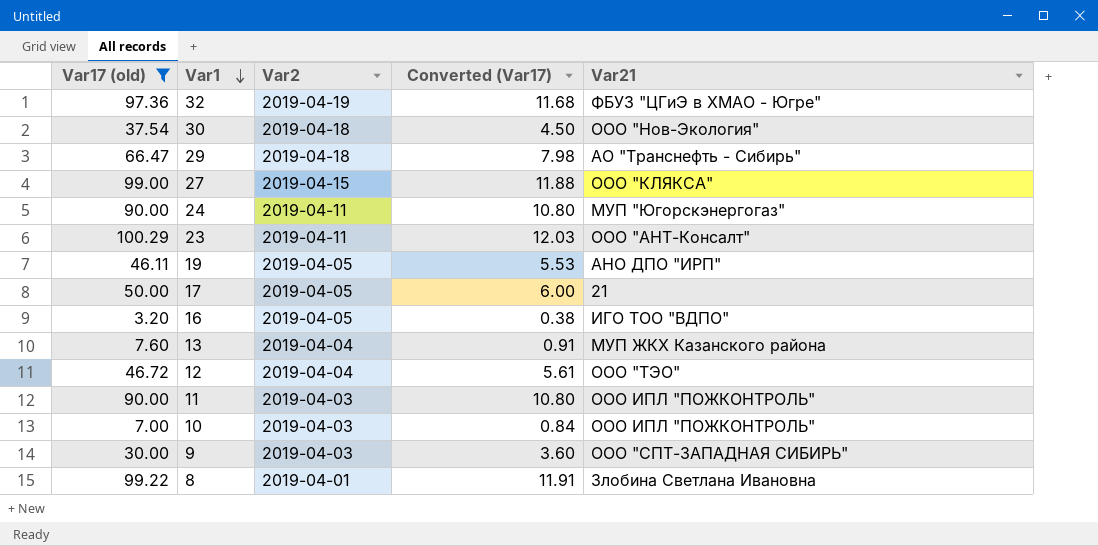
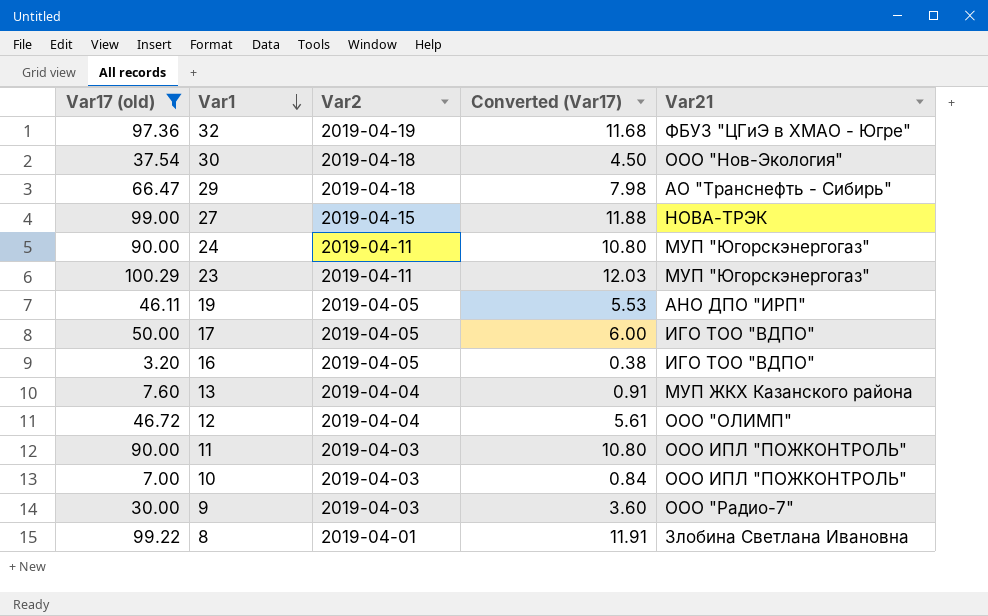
27 | Var21: ООО "КЛЯКСА" -> НОВА-ТРЭК
23 | Var21: ООО "АНТ-Консалт" -> МУП "Югорскэнергогаз"
17 | Var21: 21 -> ИГО ТОО "ВДПО"
12 | Var21: ООО "ТЭО" -> ООО "ОЛИМП"
9 | Var21: ООО "СПТ-ЗАПАДНАЯ СИБИРЬ" -> ООО "Радио-7"

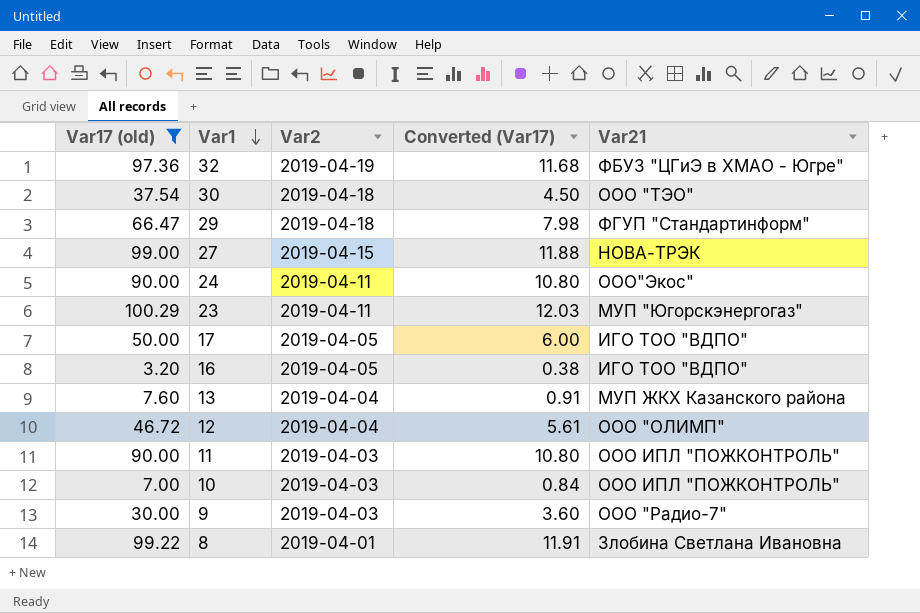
row 19: 46.11 | 2019-04-05 | 5.53 | АНО ДПО "ИРП" -> none
30 | Var21: ООО "Нов-Экология" -> ООО "ТЭО"
29 | Var21: АО "Транснефть - Сибирь" -> ФГУП "Стандартинформ"
24 | Var21: МУП "Югорскэнергогаз" -> ООО"Экос"

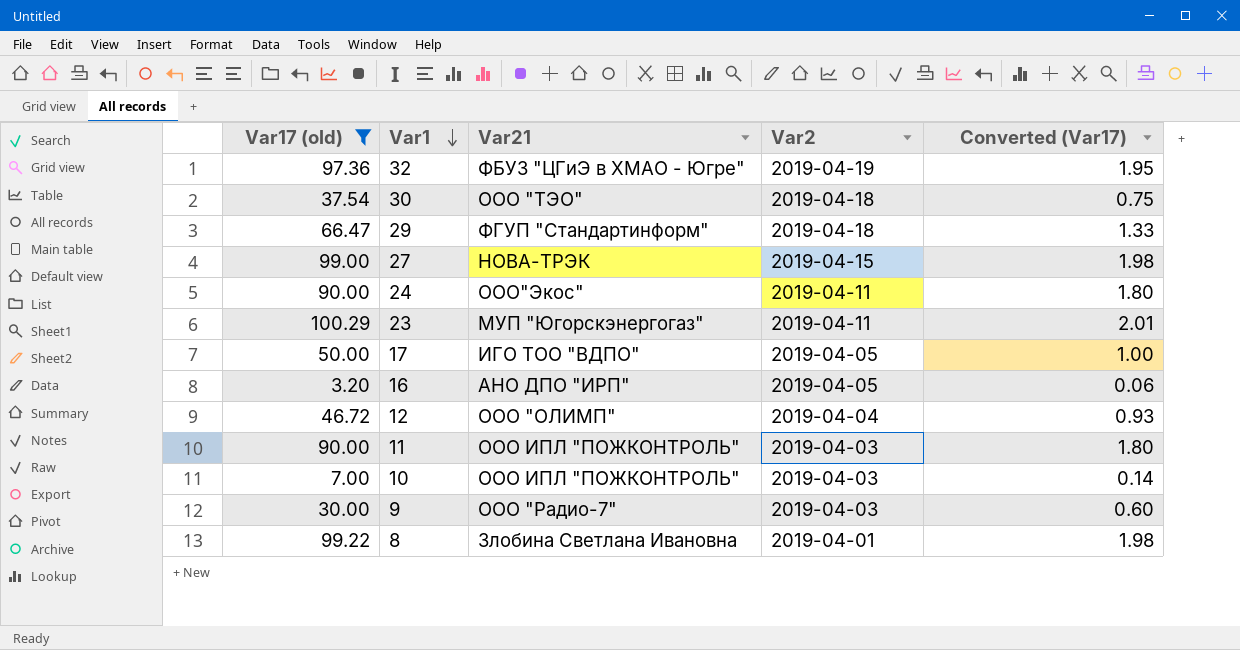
column Var21 | position: 5 -> 3
column Converted (Var17) | formula: [Var17 (old)] * 0.12 -> [Var17 (old)] * 0.02
row 13: 7.60 | 2019-04-04 | 0.91 | МУП ЖКХ Казанского района -> none
16 | Var21: ИГО ТОО "ВДПО" -> АНО ДПО "ИРП"

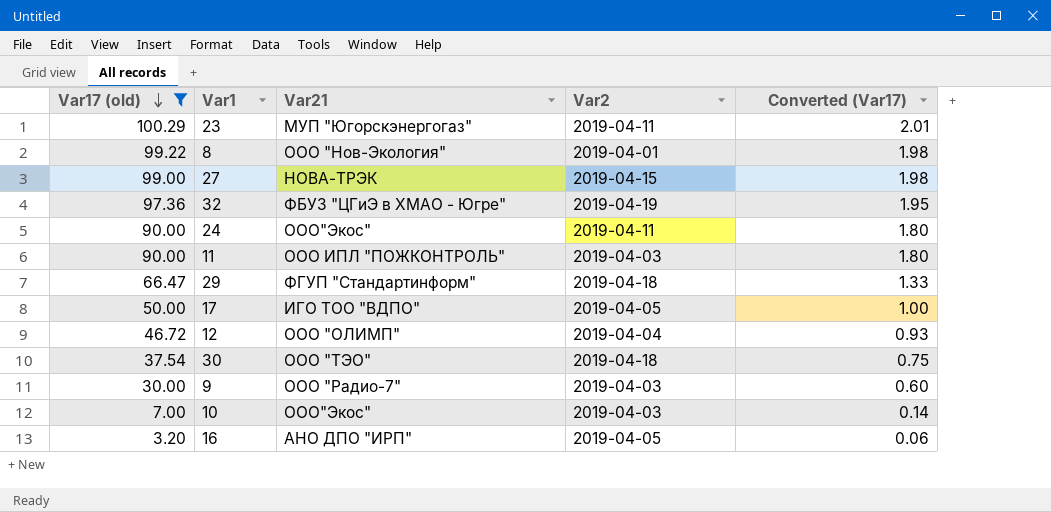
row order: Var1 descending -> Var17 (old) descending
8 | Var21: Злобина Светлана Ивановна -> ООО "Нов-Экология"
10 | Var21: ООО ИПЛ "ПОЖКОНТРОЛЬ" -> ООО"Экос"

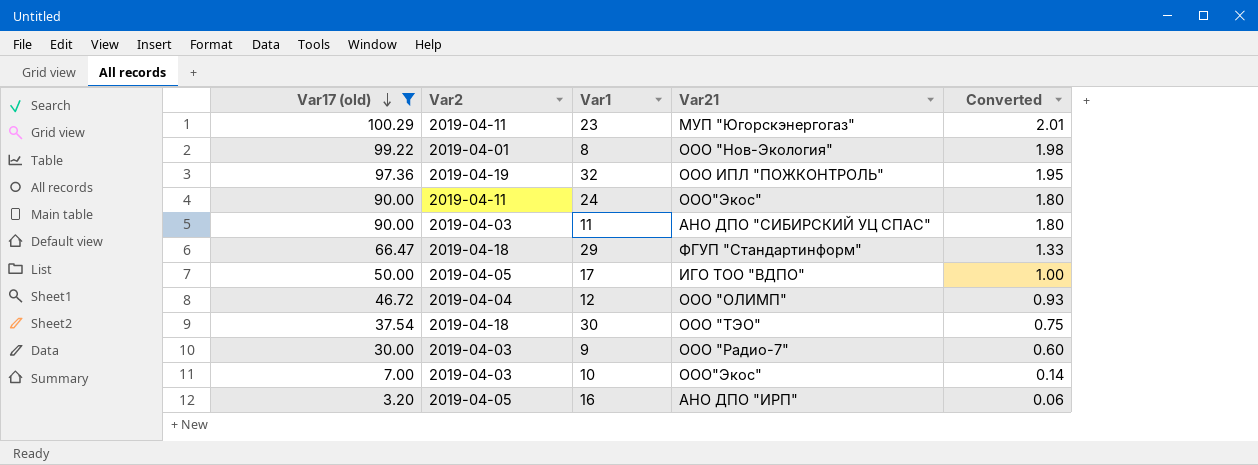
column Var2 | position: 4 -> 2
column name: Converted (Var17) -> Converted
row 27: 99.00 | НОВА-ТРЭК | 2019-04-15 | 1.98 -> none
32 | Var21: ФБУЗ "ЦГиЭ в ХМАО - Югре" -> ООО ИПЛ "ПОЖКОНТРОЛЬ"
11 | Var21: ООО ИПЛ "ПОЖКОНТРОЛЬ" -> АНО ДПО "СИБИРСКИЙ УЦ СПАС"

